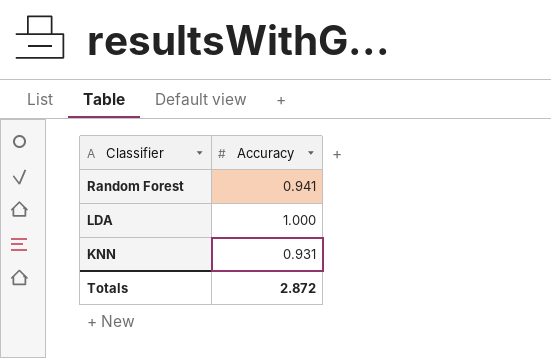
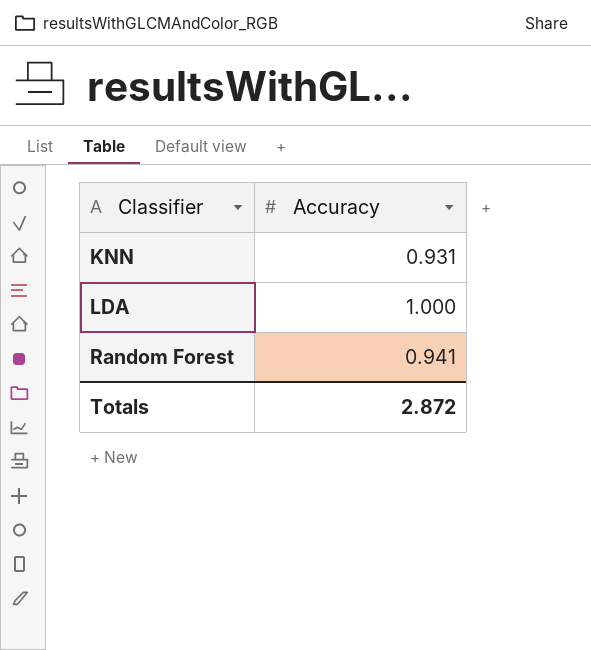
row order: Classifier descending -> Classifier ascending

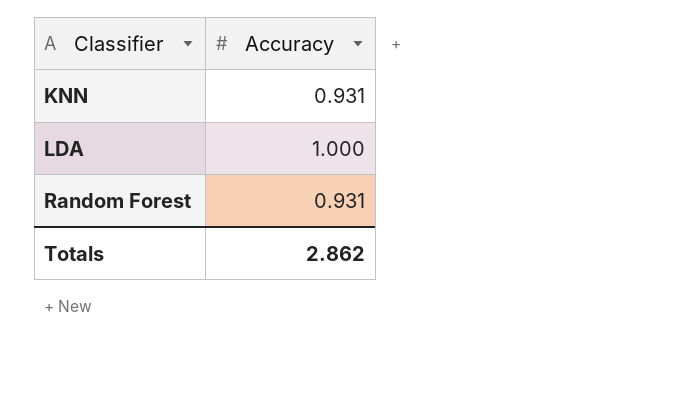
Random Forest | Accuracy: 0.941 -> 0.931
Totals | Accuracy: 2.872 -> 2.862

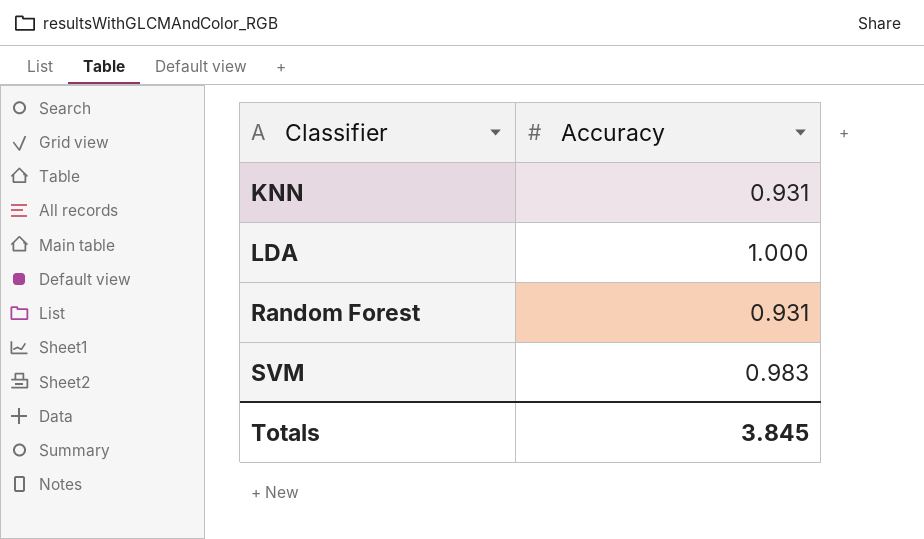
row SVM: none -> 0.983
Totals | Accuracy: 2.862 -> 3.845

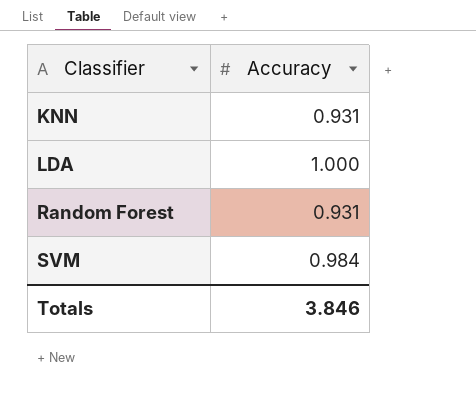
SVM | Accuracy: 0.983 -> 0.984
Totals | Accuracy: 3.845 -> 3.846

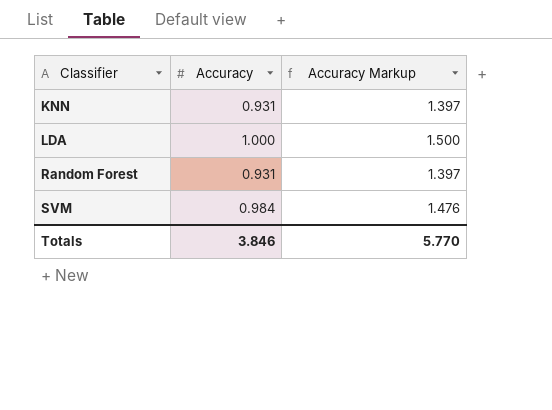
column Accuracy Markup | formula: none -> [Accuracy] * 1.5

